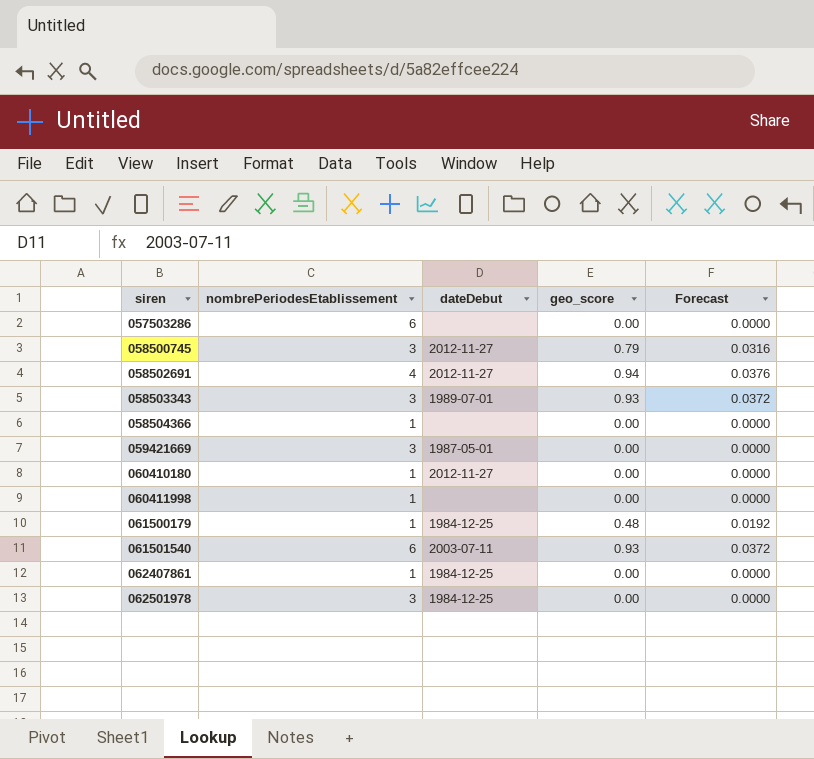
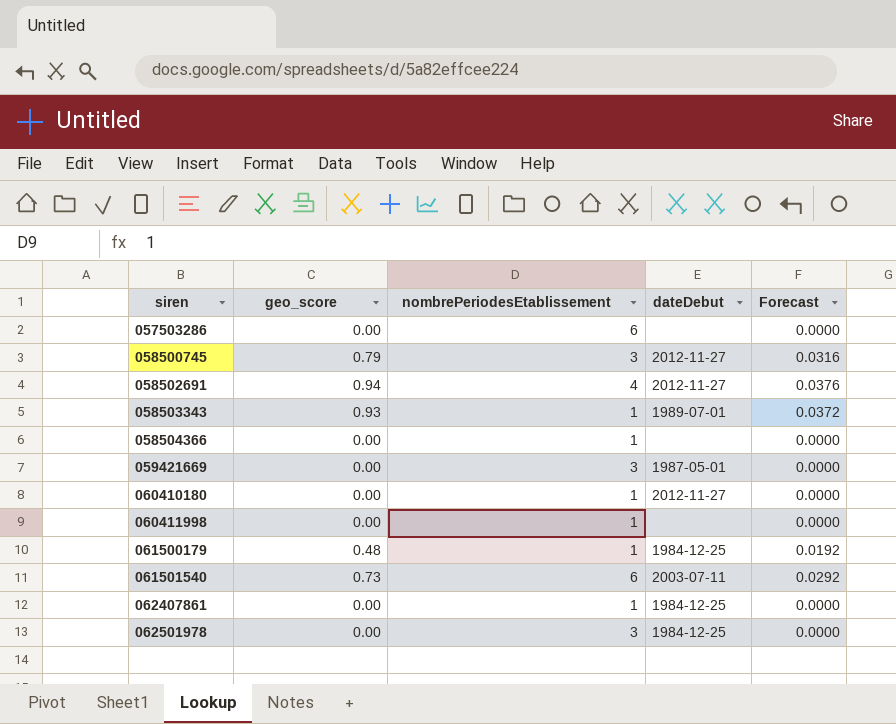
column geo_score | position: 4 -> 2
058503343 | nombrePeriodesEtablissement: 3 -> 1
061501540 | geo_score: 0.93 -> 0.73
061501540 | Forecast: 0.0372 -> 0.0292

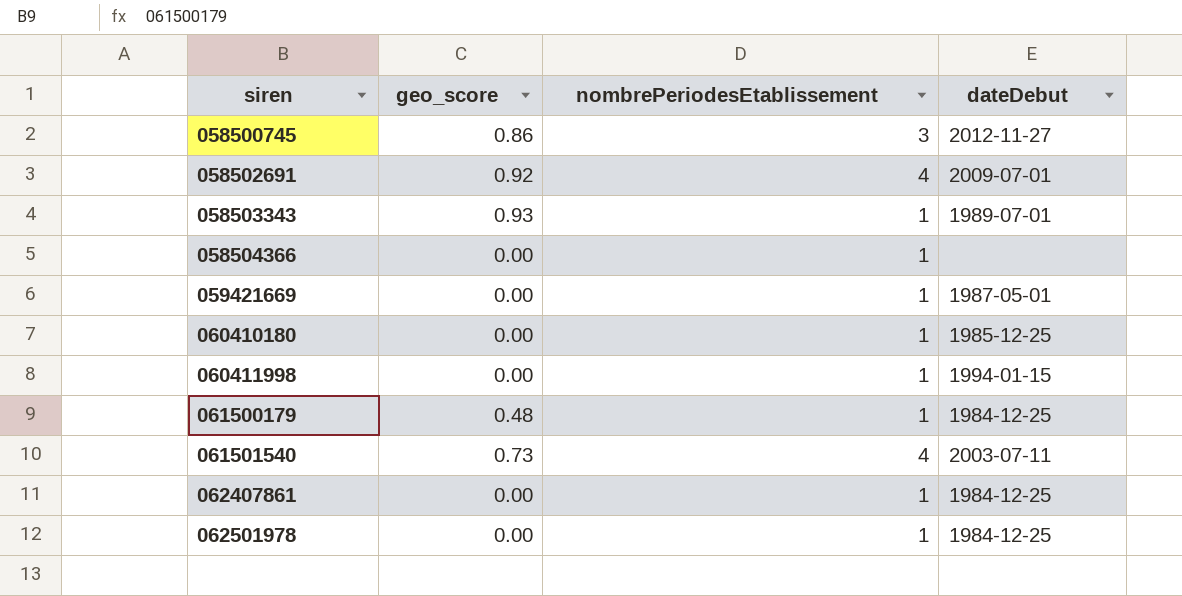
column Forecast | formula: [geo_score] * 0.04 -> none
row 057503286: 0.00 | 6 | none | 0.0000 -> none
058500745 | geo_score: 0.79 -> 0.86
058502691 | geo_score: 0.94 -> 0.92
058502691 | dateDebut: 2012-11-27 -> 2009-07-01
059421669 | nombrePeriodesEtablissement: 3 -> 1
060410180 | dateDebut: 2012-11-27 -> 1985-12-25
060411998 | dateDebut: none -> 1994-01-15
061501540 | nombrePeriodesEtablissement: 6 -> 4
062501978 | nombrePeriodesEtablissement: 3 -> 1

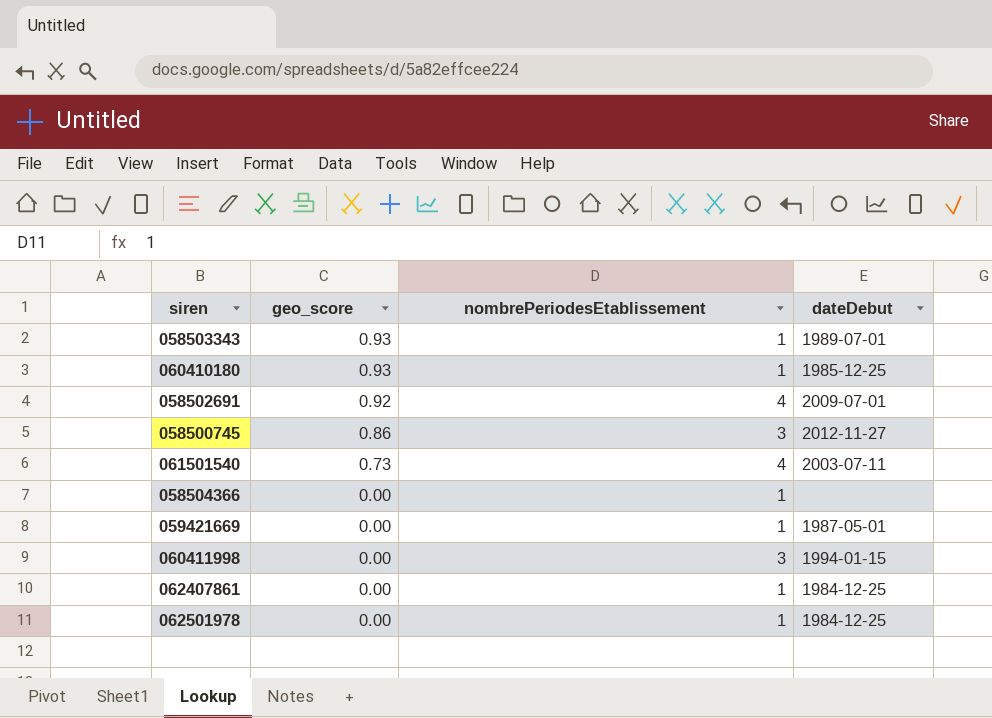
row order: siren ascending -> geo_score descending
row 061500179: 0.48 | 1 | 1984-12-25 -> none
060410180 | geo_score: 0.00 -> 0.93
060411998 | nombrePeriodesEtablissement: 1 -> 3

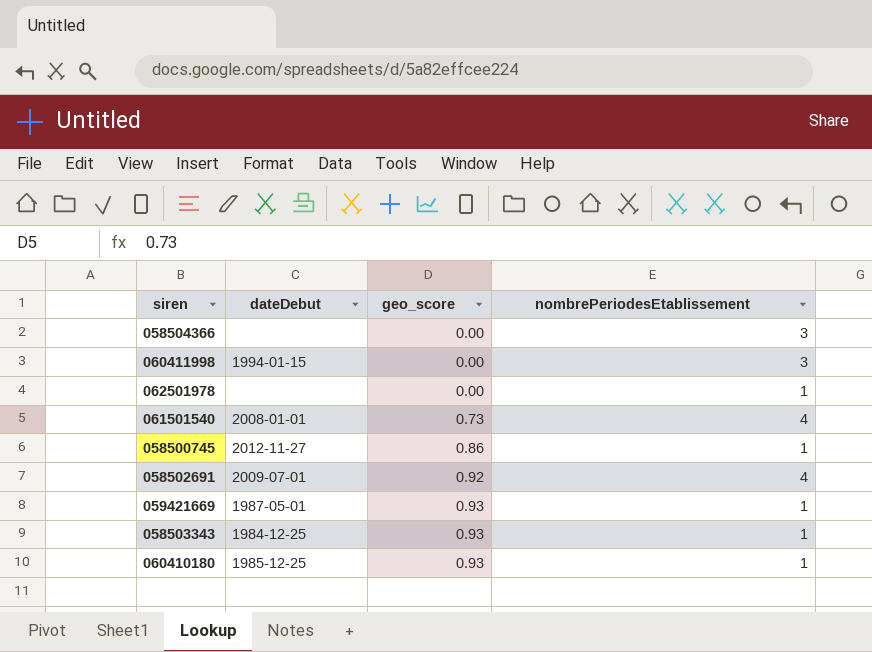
row order: geo_score descending -> geo_score ascending
column dateDebut | position: 4 -> 2
row 062407861: 0.00 | 1 | 1984-12-25 -> none
058504366 | nombrePeriodesEtablissement: 1 -> 3
062501978 | dateDebut: 1984-12-25 -> none
061501540 | dateDebut: 2003-07-11 -> 2008-01-01
058500745 | nombrePeriodesEtablissement: 3 -> 1
059421669 | geo_score: 0.00 -> 0.93
058503343 | dateDebut: 1989-07-01 -> 1984-12-25

